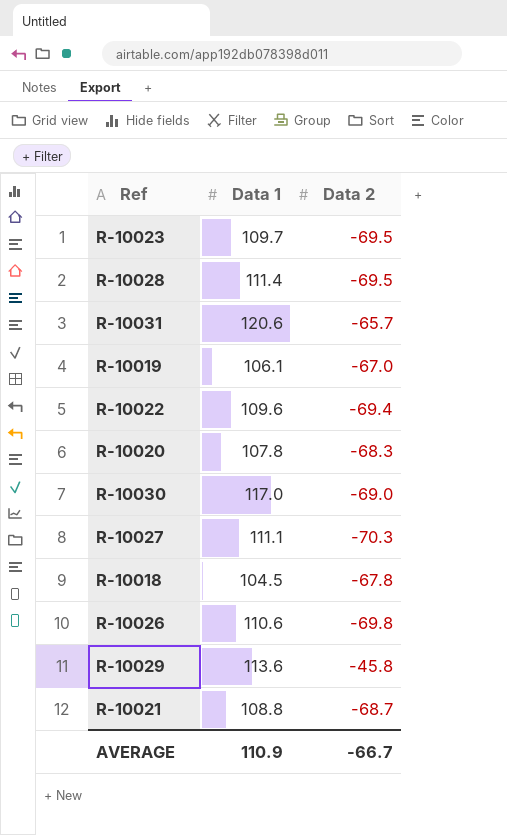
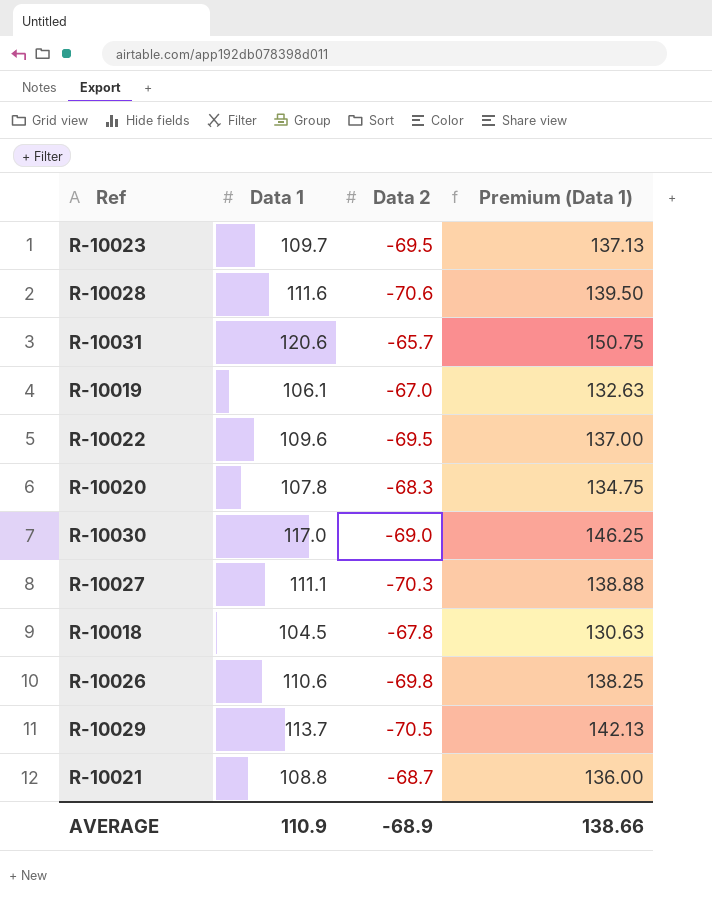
column Premium (Data 1) | formula: none -> [Data 1] * 1.25
R-10028 | Data 1: 111.4 -> 111.6
R-10028 | Data 2: -69.5 -> -70.6
R-10022 | Data 2: -69.4 -> -69.5
R-10029 | Data 1: 113.6 -> 113.7
R-10029 | Data 2: -45.8 -> -70.5
AVERAGE | Data 2: -66.7 -> -68.9

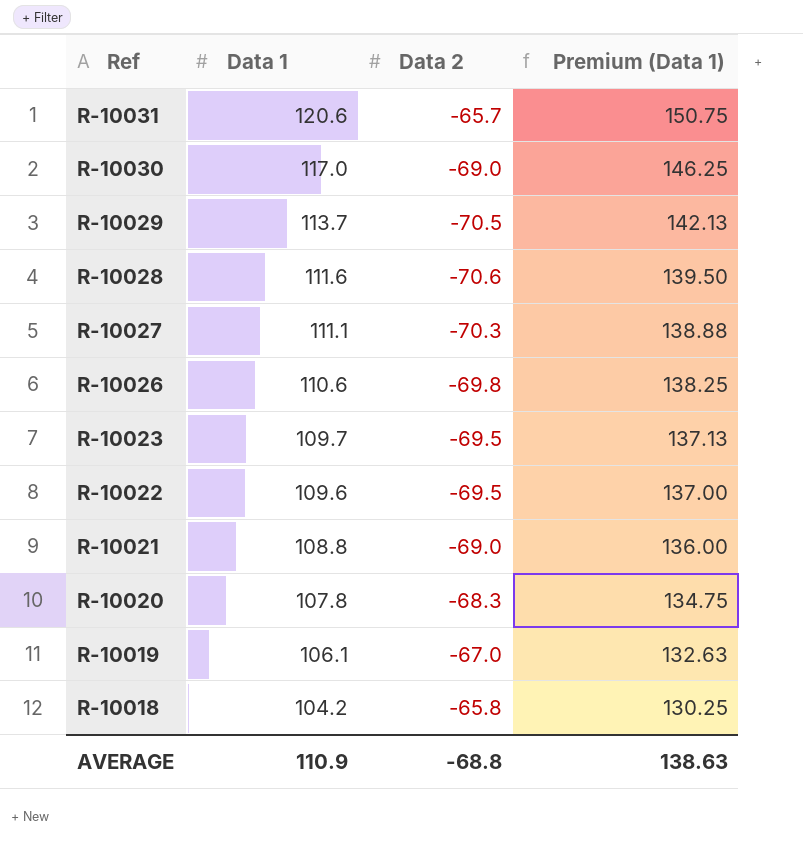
row order: none -> Ref descending
R-10021 | Data 2: -68.7 -> -69.0
R-10018 | Data 1: 104.5 -> 104.2
R-10018 | Data 2: -67.8 -> -65.8
R-10018 | Premium (Data 1): 130.63 -> 130.25
AVERAGE | Data 2: -68.9 -> -68.8
AVERAGE | Premium (Data 1): 138.66 -> 138.63

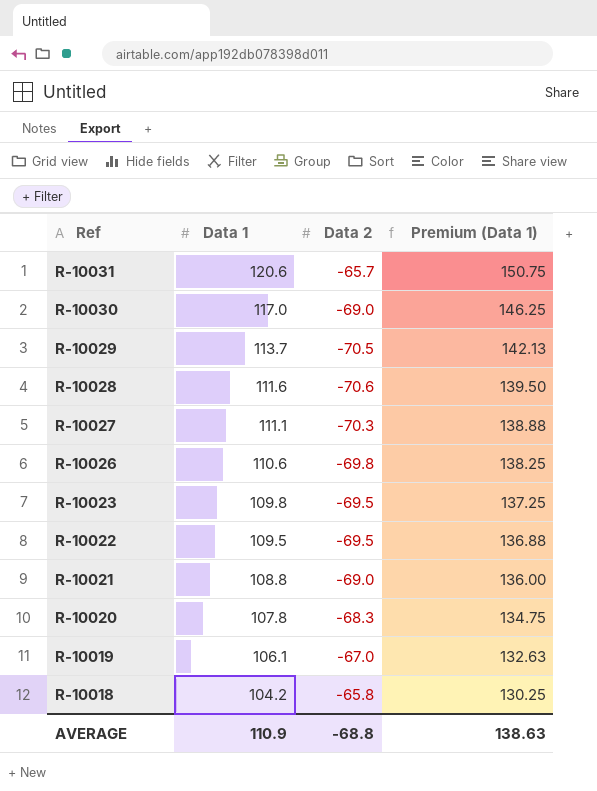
R-10023 | Data 1: 109.7 -> 109.8
R-10023 | Premium (Data 1): 137.13 -> 137.25
R-10022 | Data 1: 109.6 -> 109.5
R-10022 | Premium (Data 1): 137.00 -> 136.88

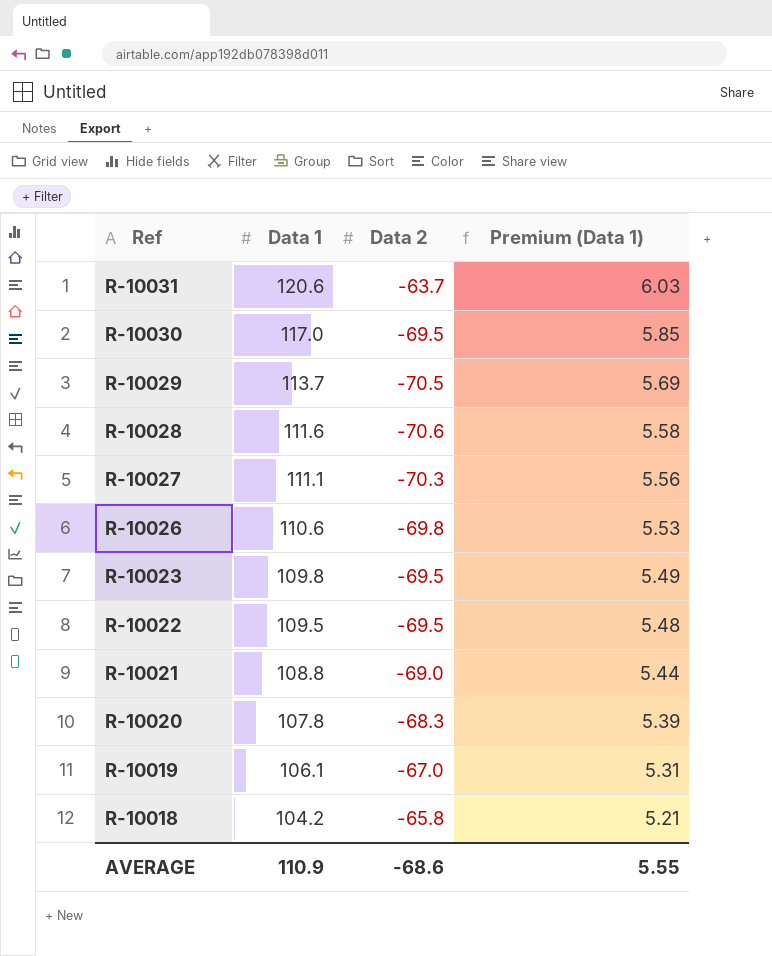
column Premium (Data 1) | formula: [Data 1] * 1.25 -> [Data 1] * 0.05
R-10031 | Data 2: -65.7 -> -63.7
R-10030 | Data 2: -69.0 -> -69.5
AVERAGE | Data 2: -68.8 -> -68.6
AVERAGE | Premium (Data 1): 138.63 -> 5.55

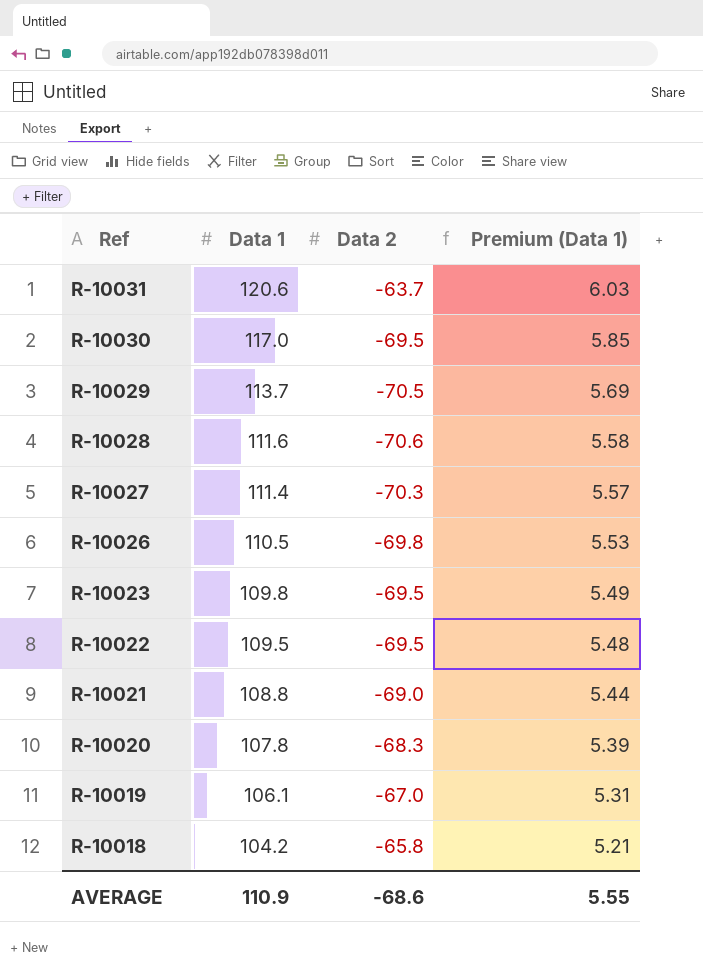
R-10027 | Data 1: 111.1 -> 111.4
R-10027 | Premium (Data 1): 5.56 -> 5.57
R-10026 | Data 1: 110.6 -> 110.5

